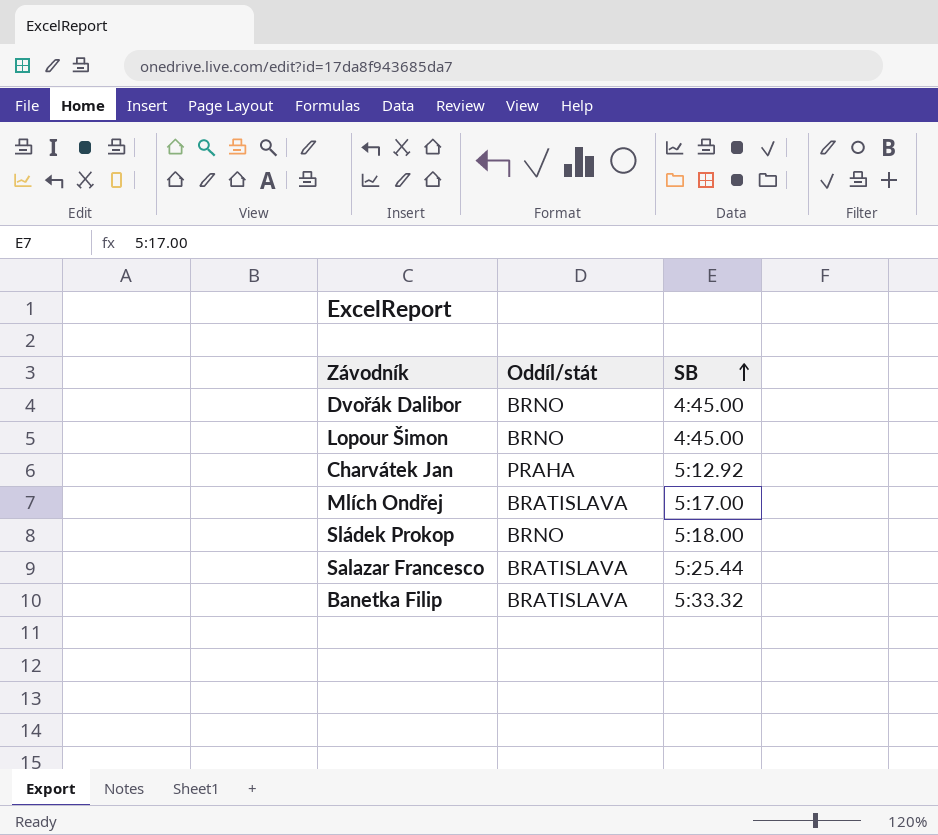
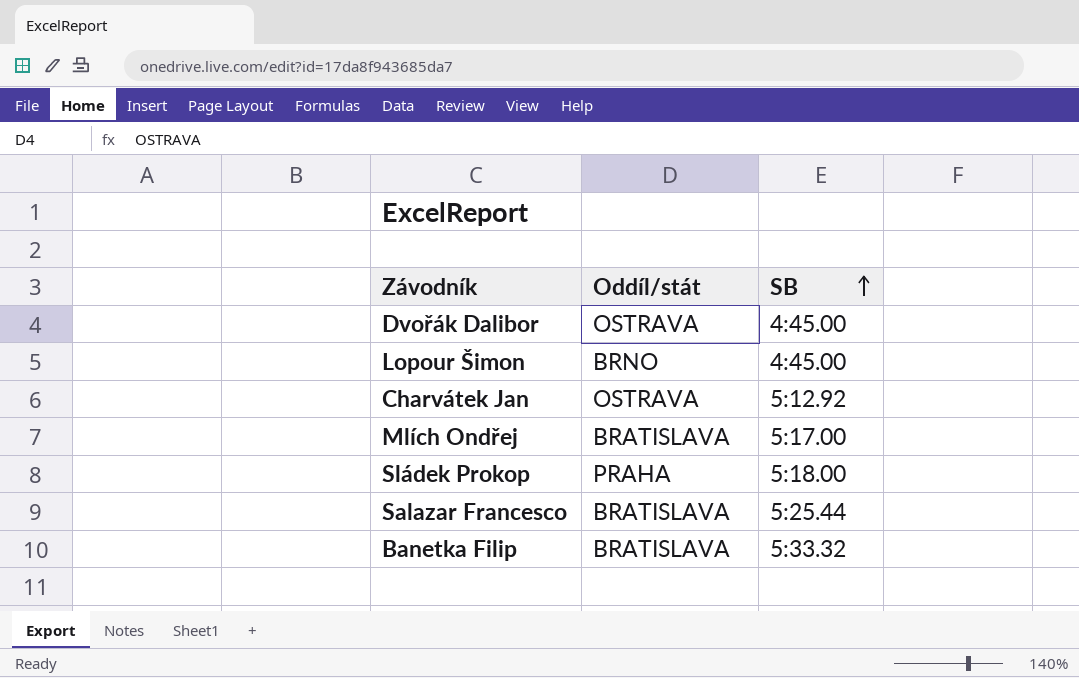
Dvořák Dalibor | Oddíl/stát: BRNO -> OSTRAVA
Charvátek Jan | Oddíl/stát: PRAHA -> OSTRAVA
Sládek Prokop | Oddíl/stát: BRNO -> PRAHA

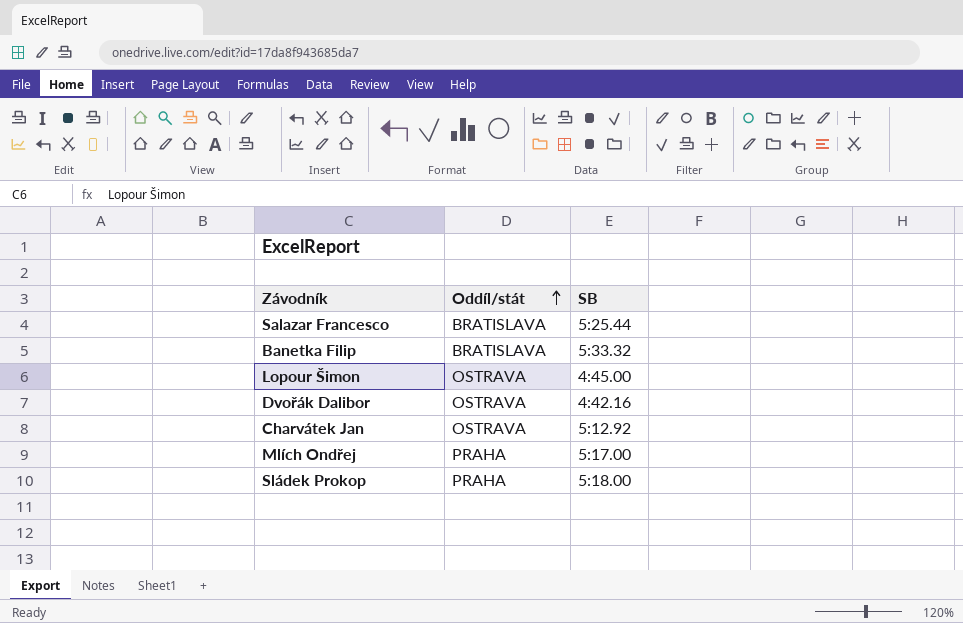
row order: SB ascending -> Oddíl/stát ascending
Lopour Šimon | Oddíl/stát: BRNO -> OSTRAVA
Dvořák Dalibor | SB: 4:45.00 -> 4:42.16
Mlích Ondřej | Oddíl/stát: BRATISLAVA -> PRAHA

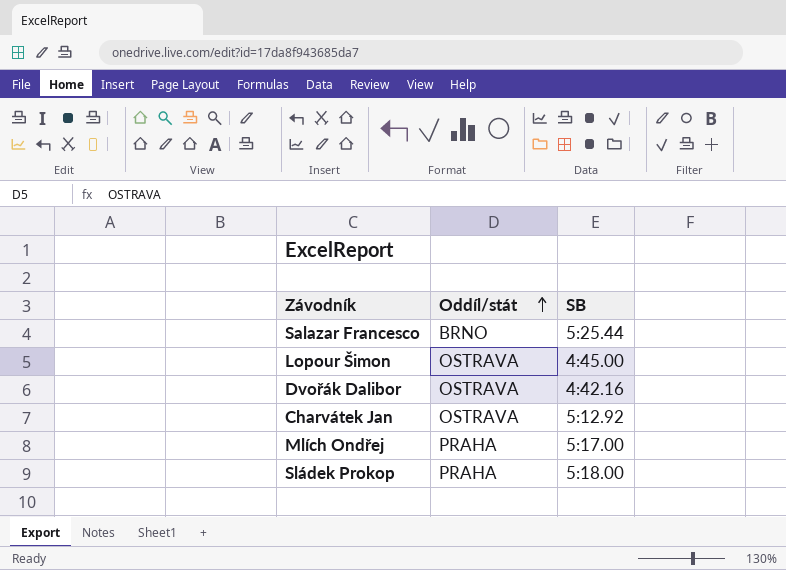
row Banetka Filip: BRATISLAVA | 5:33.32 -> none
Salazar Francesco | Oddíl/stát: BRATISLAVA -> BRNO

